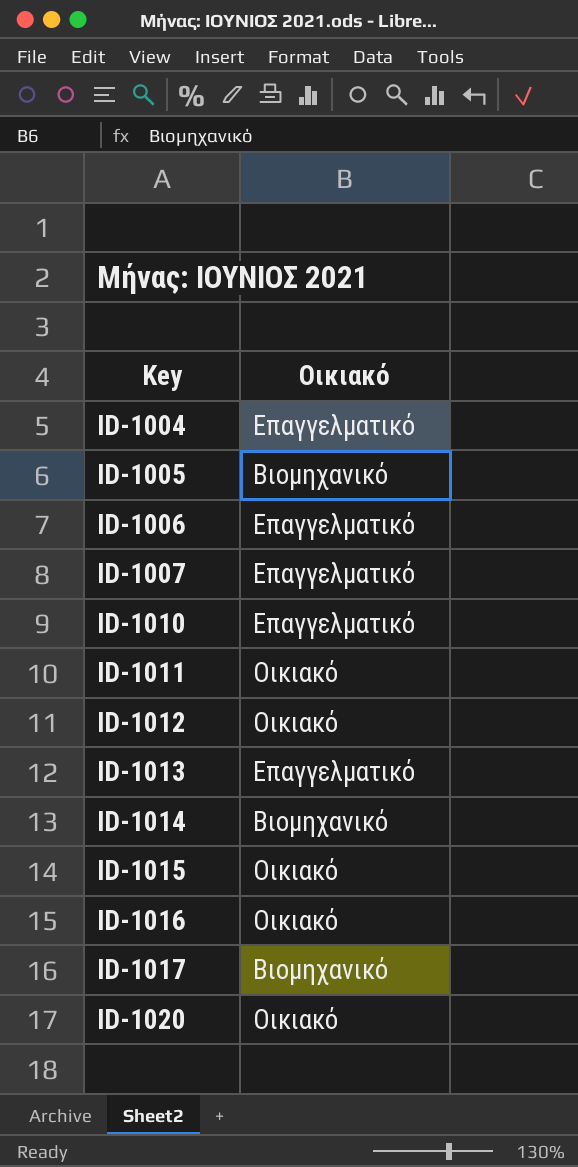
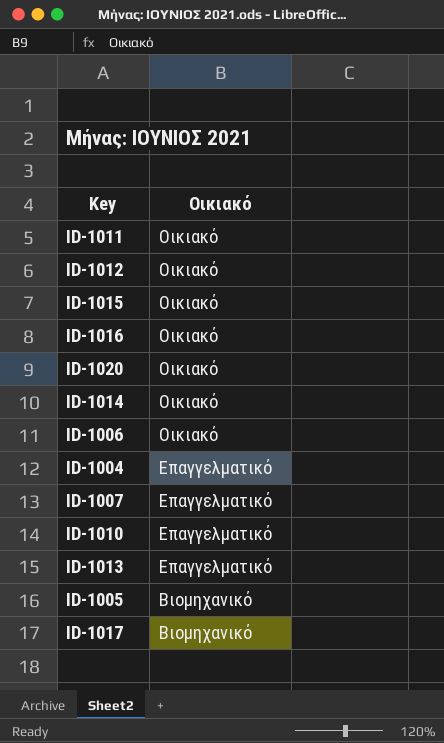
row order: Key ascending -> Οικιακό descending
ID-1014 | Οικιακό: Βιομηχανικό -> Οικιακό
ID-1006 | Οικιακό: Επαγγελματικό -> Οικιακό

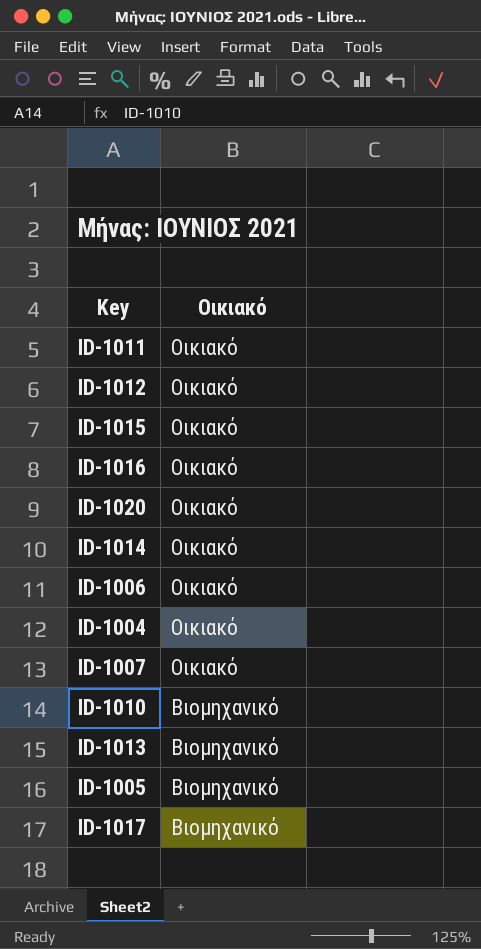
ID-1004 | Οικιακό: Επαγγελματικό -> Οικιακό
ID-1007 | Οικιακό: Επαγγελματικό -> Οικιακό
ID-1010 | Οικιακό: Επαγγελματικό -> Βιομηχανικό
ID-1013 | Οικιακό: Επαγγελματικό -> Βιομηχανικό

